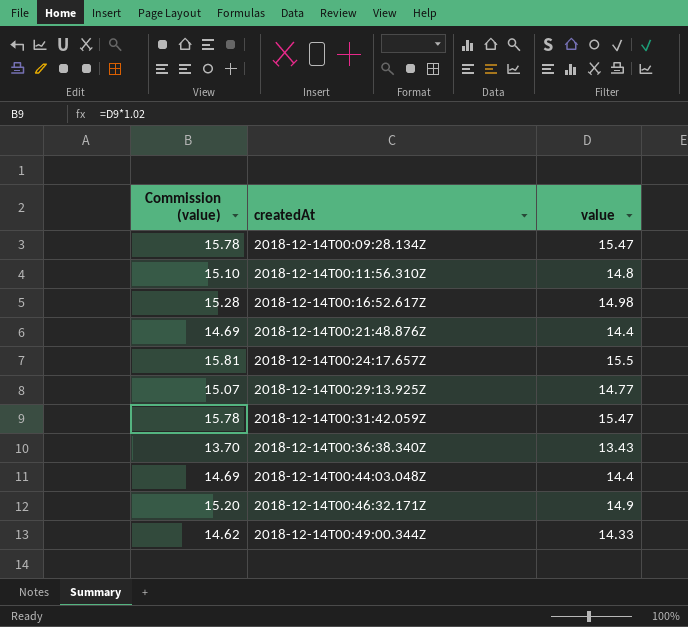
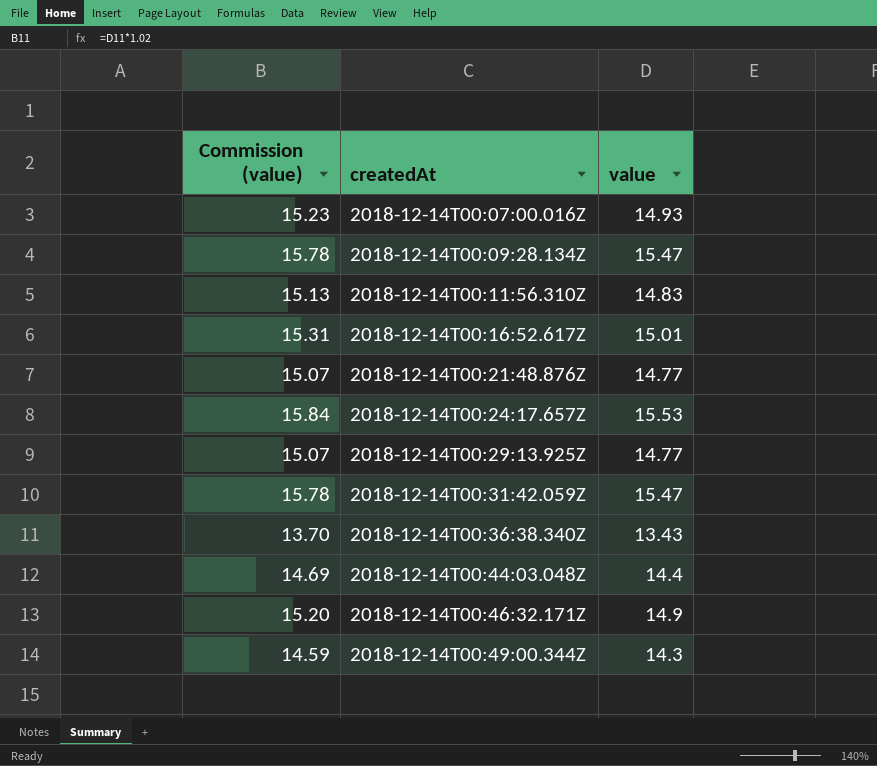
row 2018-12-14T00:07:00.016Z: none -> 15.23 | 14.93
2018-12-14T00:11:56.310Z | Commission (value): 15.10 -> 15.13
2018-12-14T00:11:56.310Z | value: 14.8 -> 14.83
2018-12-14T00:16:52.617Z | Commission (value): 15.28 -> 15.31
2018-12-14T00:16:52.617Z | value: 14.98 -> 15.01
2018-12-14T00:21:48.876Z | Commission (value): 14.69 -> 15.07
2018-12-14T00:21:48.876Z | value: 14.4 -> 14.77
2018-12-14T00:24:17.657Z | Commission (value): 15.81 -> 15.84
2018-12-14T00:24:17.657Z | value: 15.5 -> 15.53
2018-12-14T00:49:00.344Z | Commission (value): 14.62 -> 14.59
2018-12-14T00:49:00.344Z | value: 14.33 -> 14.3

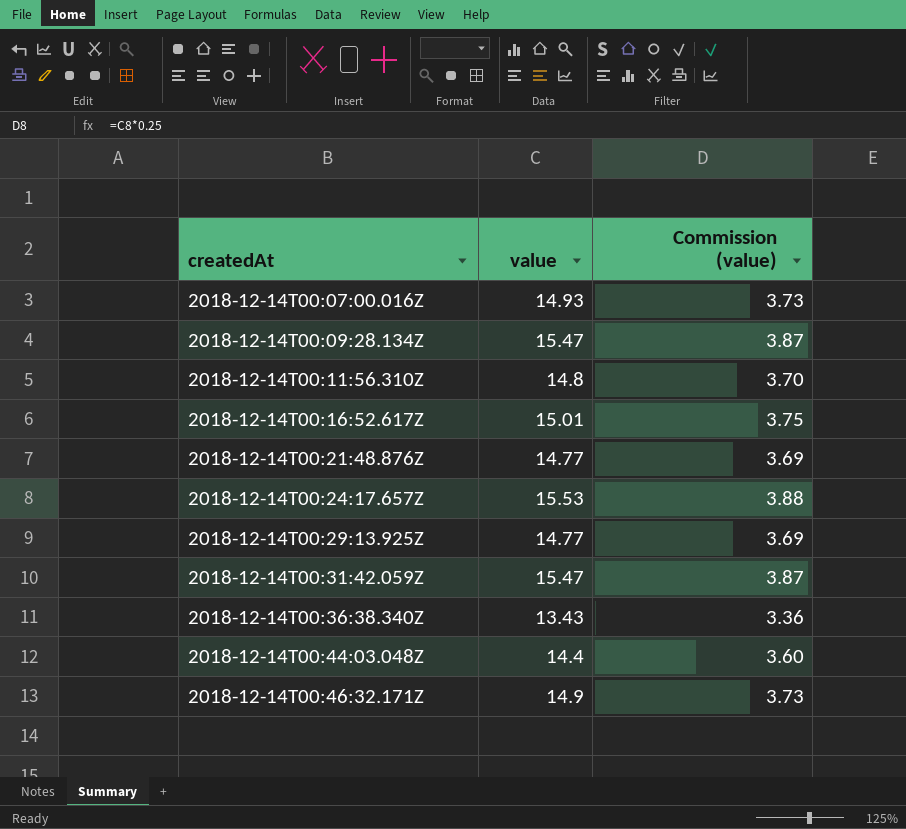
column Commission (value) | formula: [value] * 1.02 -> [value] * 0.25
column Commission (value) | position: 1 -> 3
row 2018-12-14T00:49:00.344Z: 14.59 | 14.3 -> none
2018-12-14T00:11:56.310Z | value: 14.83 -> 14.8

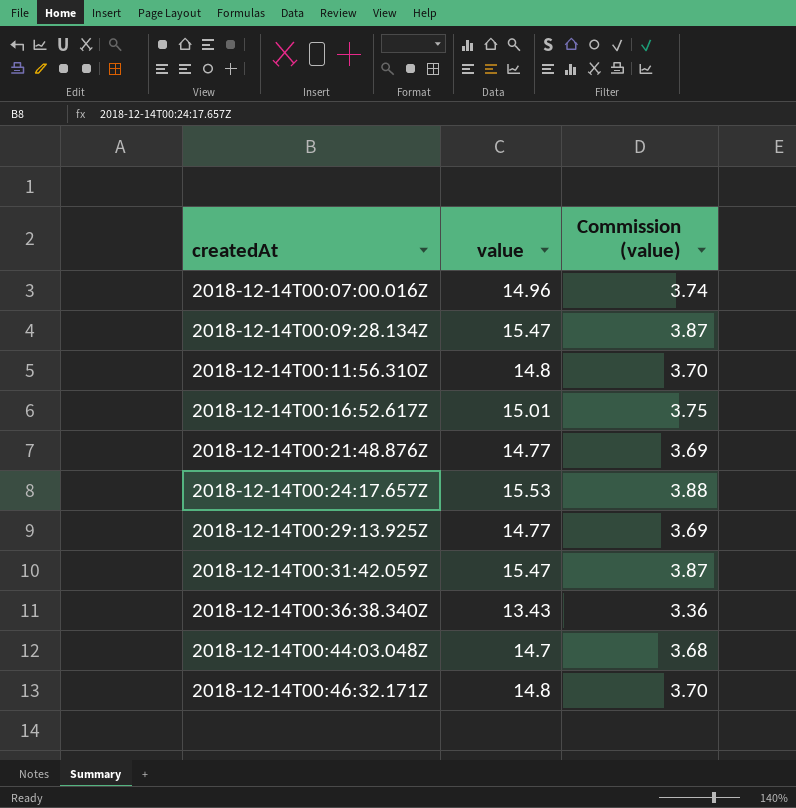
2018-12-14T00:07:00.016Z | value: 14.93 -> 14.96
2018-12-14T00:07:00.016Z | Commission (value): 3.73 -> 3.74
2018-12-14T00:44:03.048Z | value: 14.4 -> 14.7
2018-12-14T00:44:03.048Z | Commission (value): 3.60 -> 3.68
2018-12-14T00:46:32.171Z | value: 14.9 -> 14.8
2018-12-14T00:46:32.171Z | Commission (value): 3.73 -> 3.70

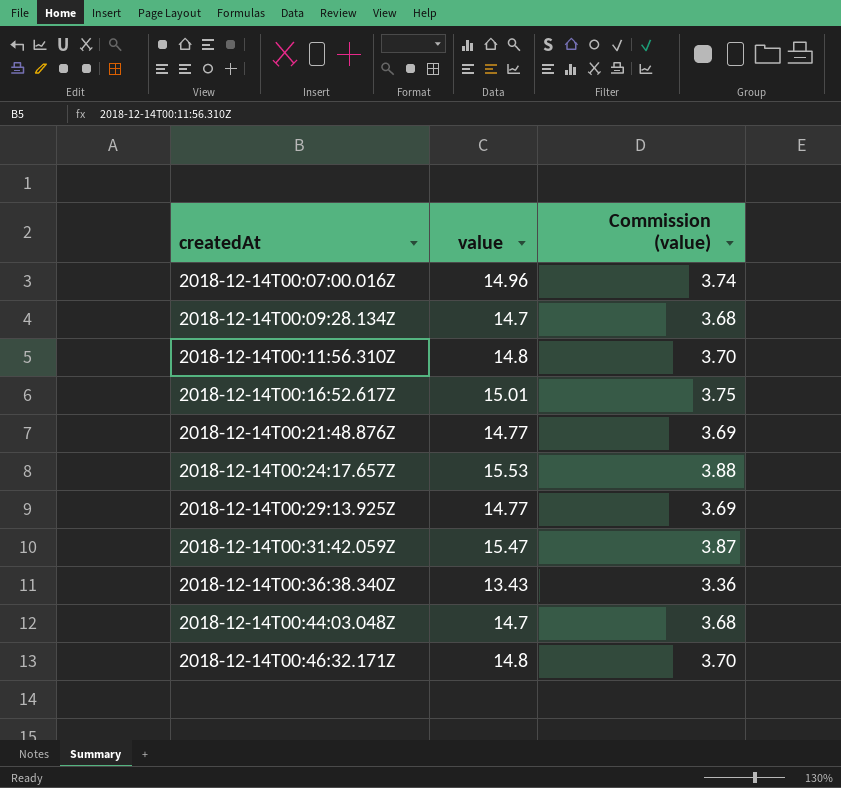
2018-12-14T00:09:28.134Z | value: 15.47 -> 14.7
2018-12-14T00:09:28.134Z | Commission (value): 3.87 -> 3.68

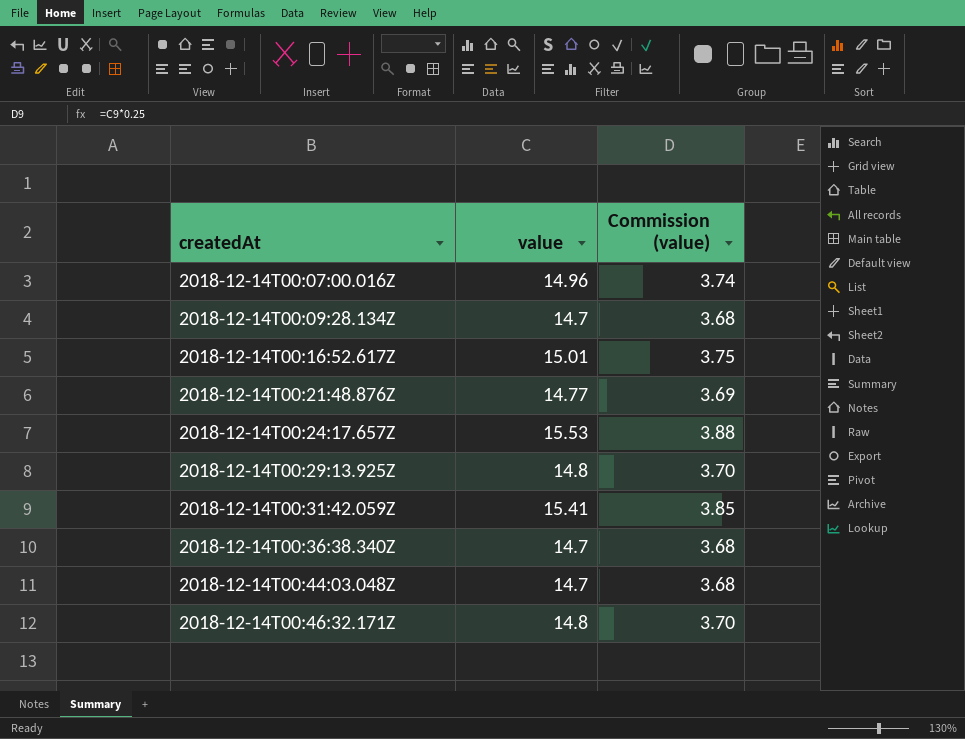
row 2018-12-14T00:11:56.310Z: 14.8 | 3.70 -> none
2018-12-14T00:29:13.925Z | value: 14.77 -> 14.8
2018-12-14T00:29:13.925Z | Commission (value): 3.69 -> 3.70
2018-12-14T00:31:42.059Z | value: 15.47 -> 15.41
2018-12-14T00:31:42.059Z | Commission (value): 3.87 -> 3.85
2018-12-14T00:36:38.340Z | value: 13.43 -> 14.7
2018-12-14T00:36:38.340Z | Commission (value): 3.36 -> 3.68

